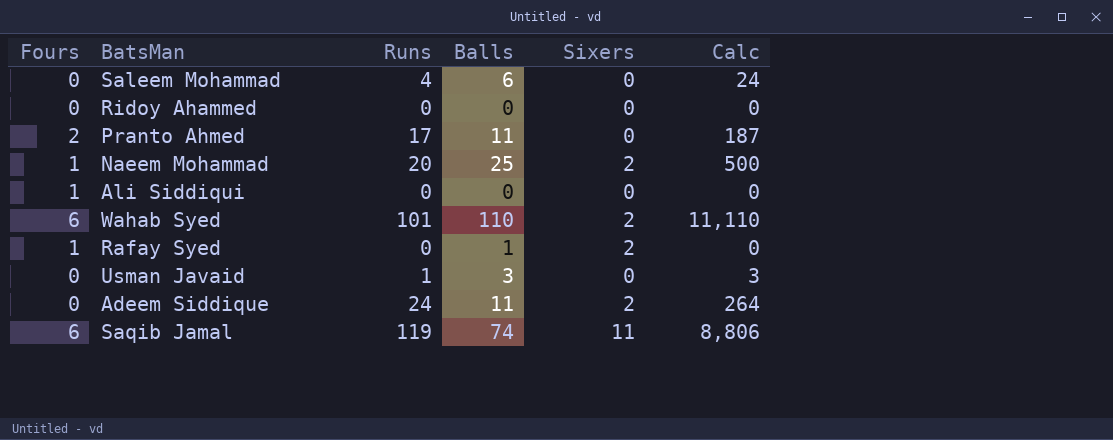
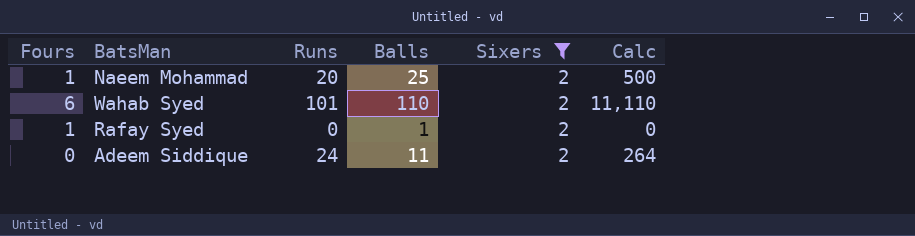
filter: none -> Sixers = 2

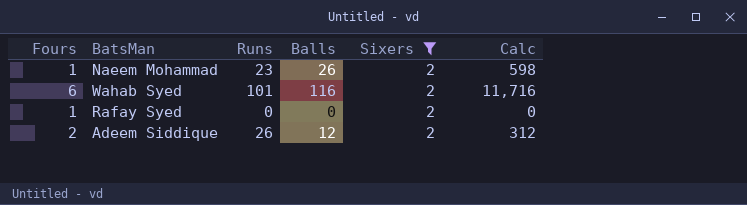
Naeem Mohammad | Runs: 20 -> 23
Naeem Mohammad | Balls: 25 -> 26
Naeem Mohammad | Calc: 500 -> 598
Wahab Syed | Balls: 110 -> 116
Wahab Syed | Calc: 11,110 -> 11,716
Rafay Syed | Balls: 1 -> 0
Adeem Siddique | Fours: 0 -> 2
Adeem Siddique | Runs: 24 -> 26
Adeem Siddique | Balls: 11 -> 12
Adeem Siddique | Calc: 264 -> 312

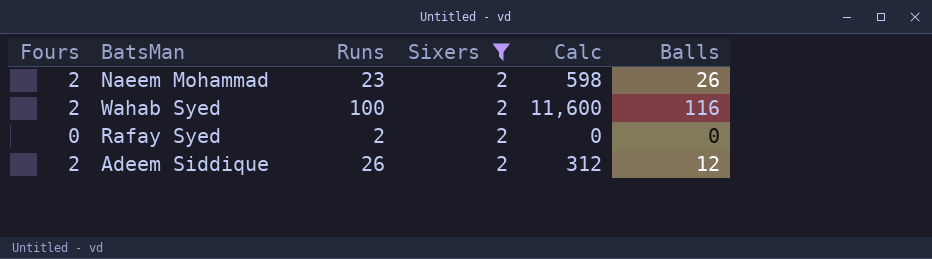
column Balls | position: 4 -> 6
Naeem Mohammad | Fours: 1 -> 2
Wahab Syed | Fours: 6 -> 2
Wahab Syed | Runs: 101 -> 100
Wahab Syed | Calc: 11,716 -> 11,600
Rafay Syed | Fours: 1 -> 0
Rafay Syed | Runs: 0 -> 2

